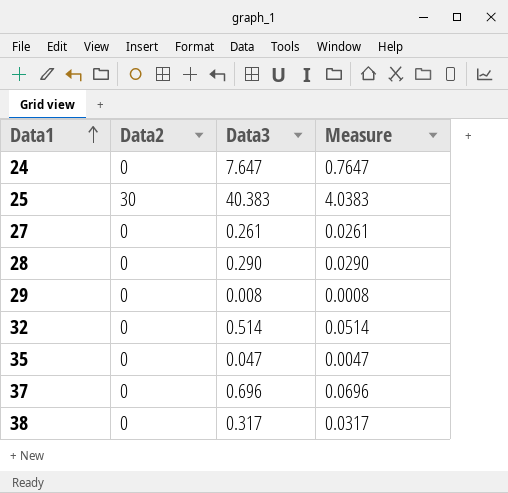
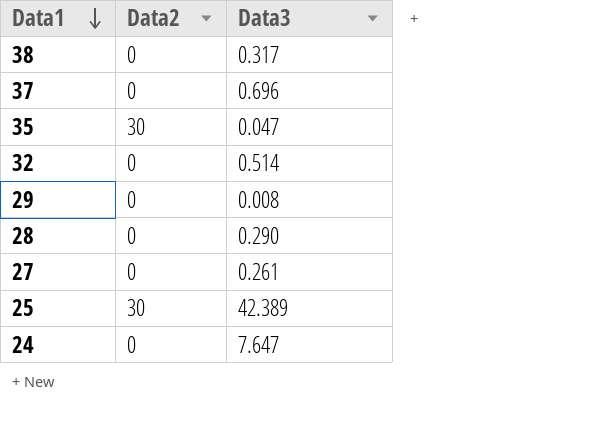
row order: Data1 ascending -> Data1 descending
column Measure | formula: [Data3] * 0.1 -> none
35 | Data2: 0 -> 30
25 | Data3: 40.383 -> 42.389

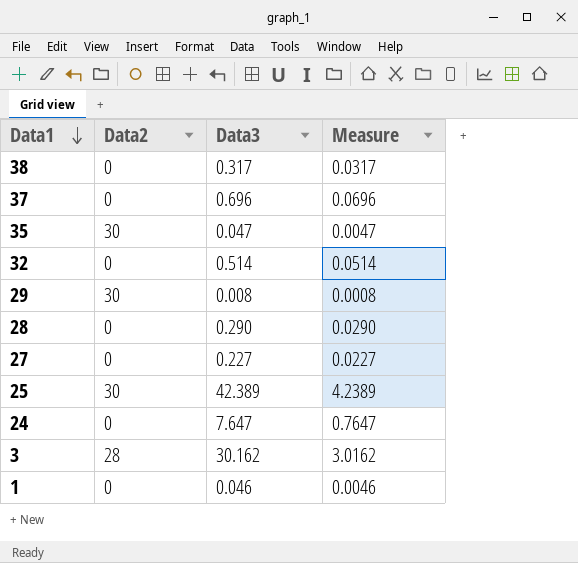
column Measure | formula: none -> [Data3] * 0.1
29 | Data2: 0 -> 30
27 | Data3: 0.261 -> 0.227
row 3: none -> 28 | 30.162 | 3.0162
row 1: none -> 0 | 0.046 | 0.0046

